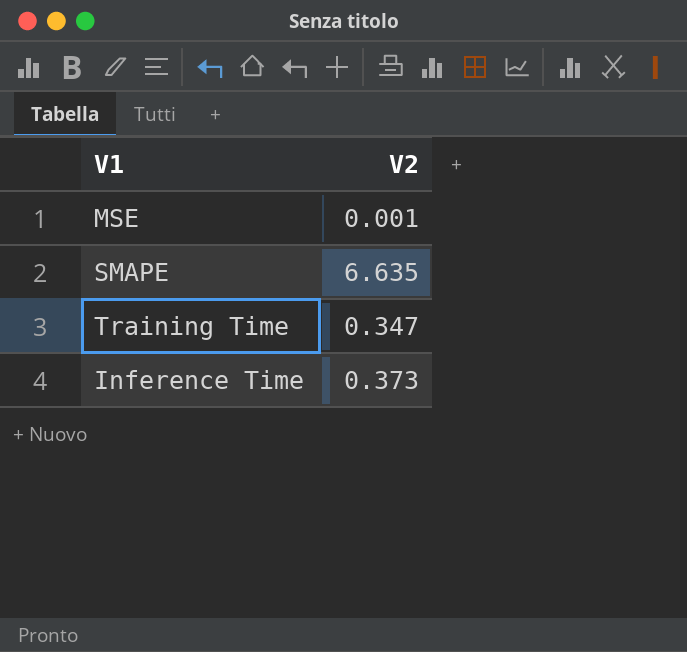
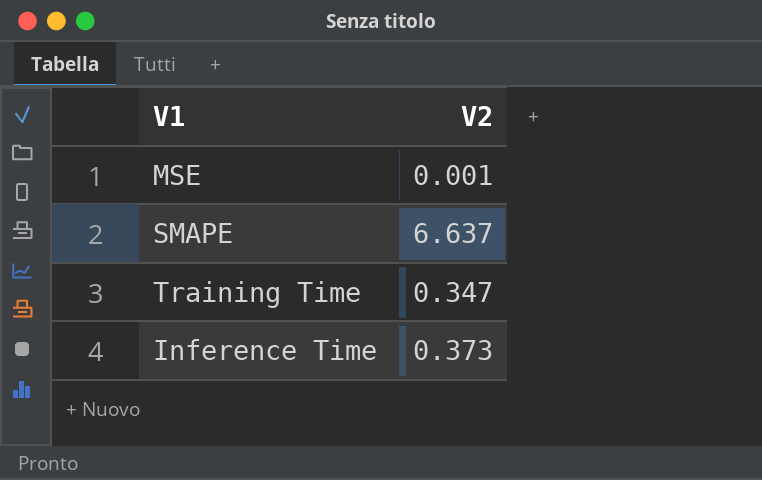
SMAPE | V2: 6.635 -> 6.637

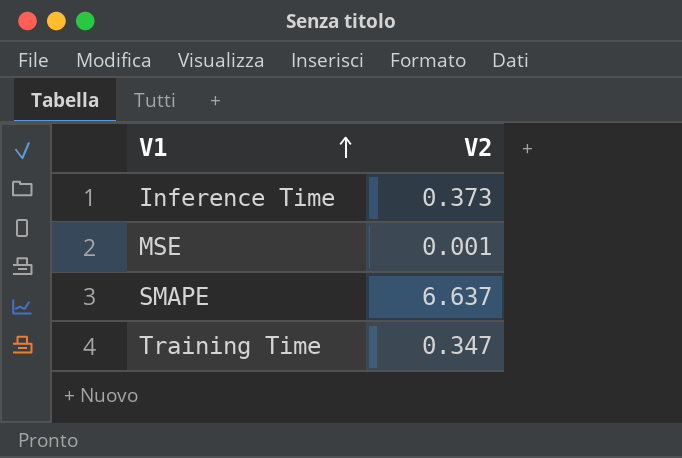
row order: none -> V1 ascending

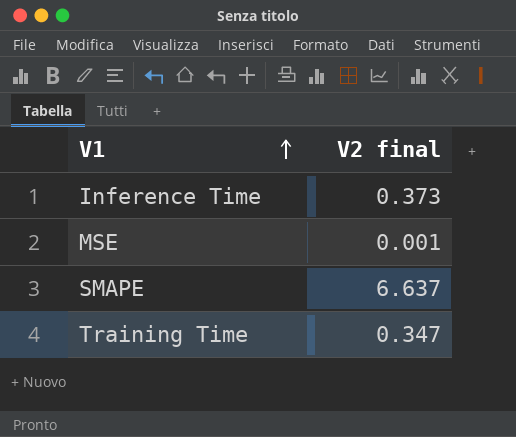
column name: V2 -> V2 final

